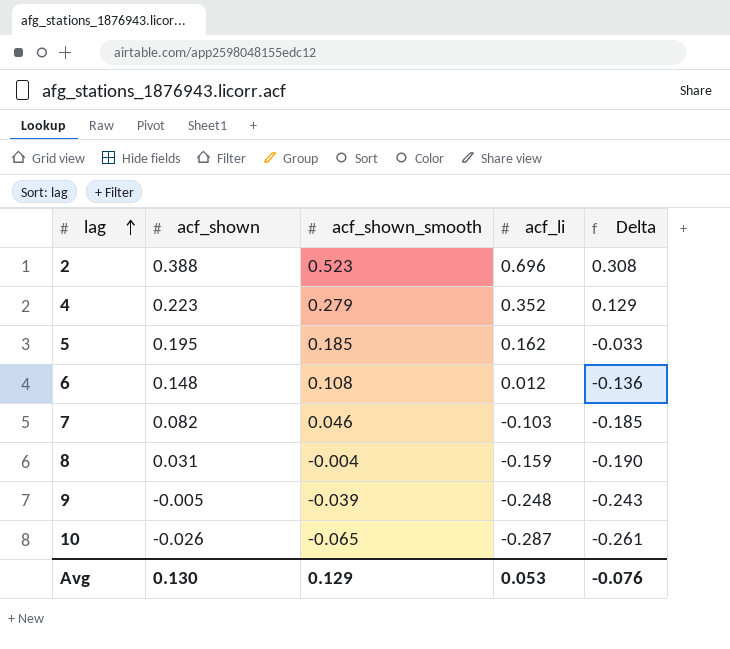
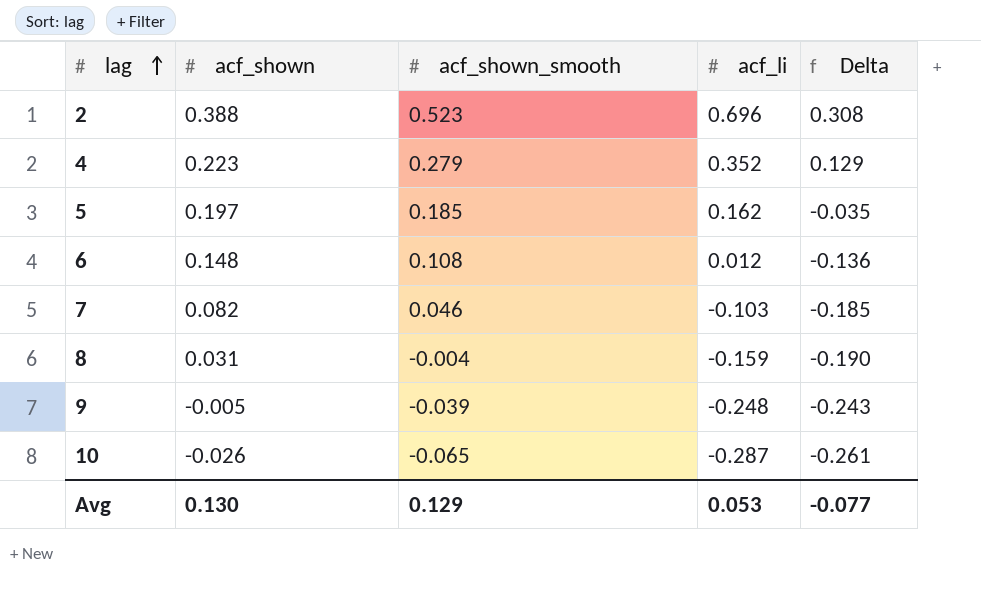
5 | acf_shown: 0.195 -> 0.197
5 | Delta: -0.033 -> -0.035
Avg | Delta: -0.076 -> -0.077

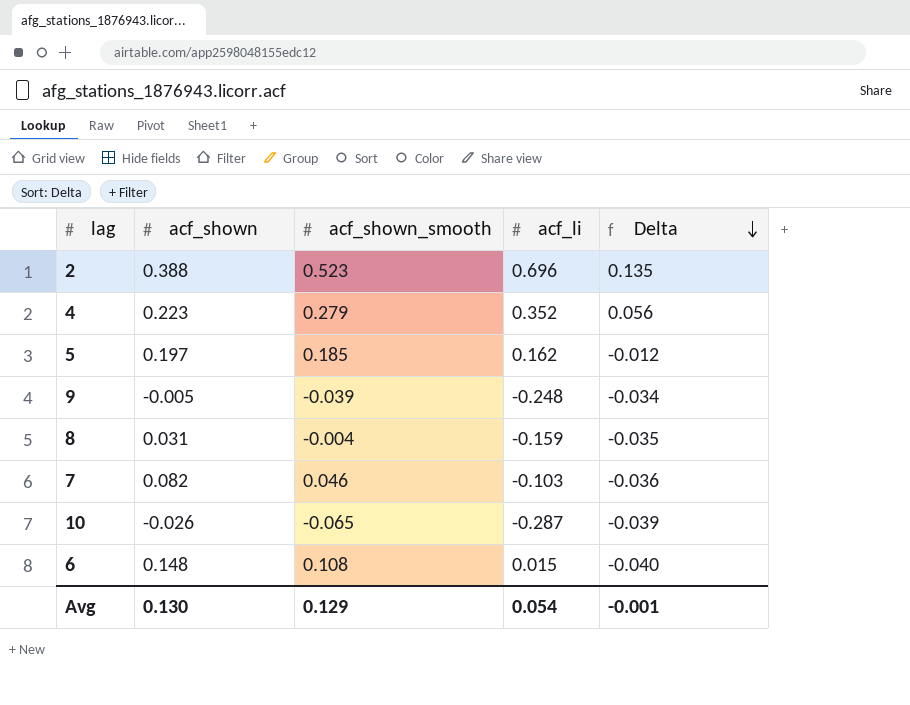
row order: lag ascending -> Delta descending
column Delta | formula: [acf_li] - [acf_shown] -> [acf_shown_smooth] - [acf_shown]
6 | acf_li: 0.012 -> 0.015
Avg | acf_li: 0.053 -> 0.054
Avg | Delta: -0.077 -> -0.001

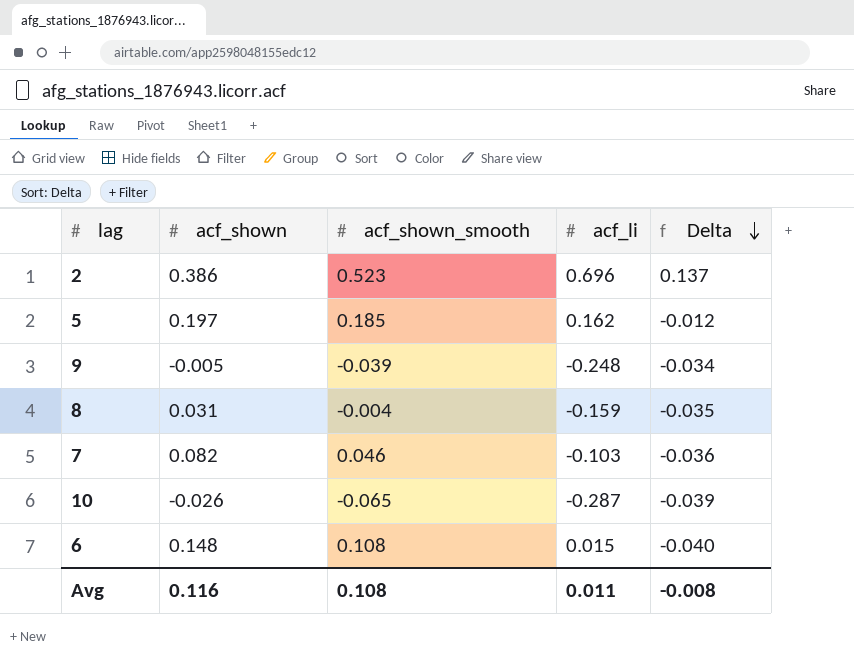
row 4: 0.223 | 0.279 | 0.352 | 0.056 -> none
2 | acf_shown: 0.388 -> 0.386
2 | Delta: 0.135 -> 0.137
Avg | acf_shown: 0.130 -> 0.116
Avg | acf_shown_smooth: 0.129 -> 0.108
Avg | acf_li: 0.054 -> 0.011
Avg | Delta: -0.001 -> -0.008

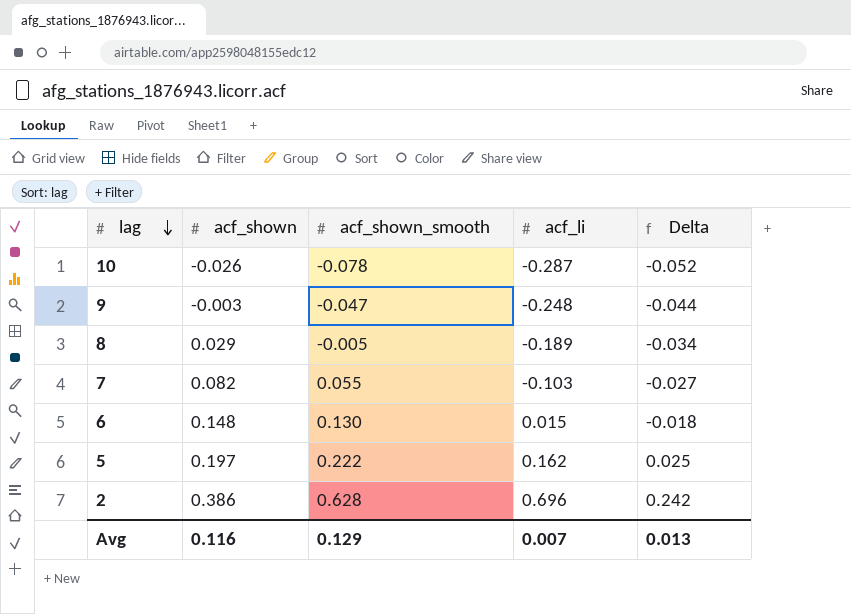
row order: Delta descending -> lag descending
10 | acf_shown_smooth: -0.065 -> -0.078
10 | Delta: -0.039 -> -0.052
9 | acf_shown: -0.005 -> -0.003
9 | acf_shown_smooth: -0.039 -> -0.047
9 | Delta: -0.034 -> -0.044
8 | acf_shown: 0.031 -> 0.029
8 | acf_shown_smooth: -0.004 -> -0.005
8 | acf_li: -0.159 -> -0.189
8 | Delta: -0.035 -> -0.034
7 | acf_shown_smooth: 0.046 -> 0.055
7 | Delta: -0.036 -> -0.027
6 | acf_shown_smooth: 0.108 -> 0.130
6 | Delta: -0.040 -> -0.018
5 | acf_shown_smooth: 0.185 -> 0.222
5 | Delta: -0.012 -> 0.025
2 | acf_shown_smooth: 0.523 -> 0.628
2 | Delta: 0.137 -> 0.242
Avg | acf_shown_smooth: 0.108 -> 0.129
Avg | acf_li: 0.011 -> 0.007
Avg | Delta: -0.008 -> 0.013

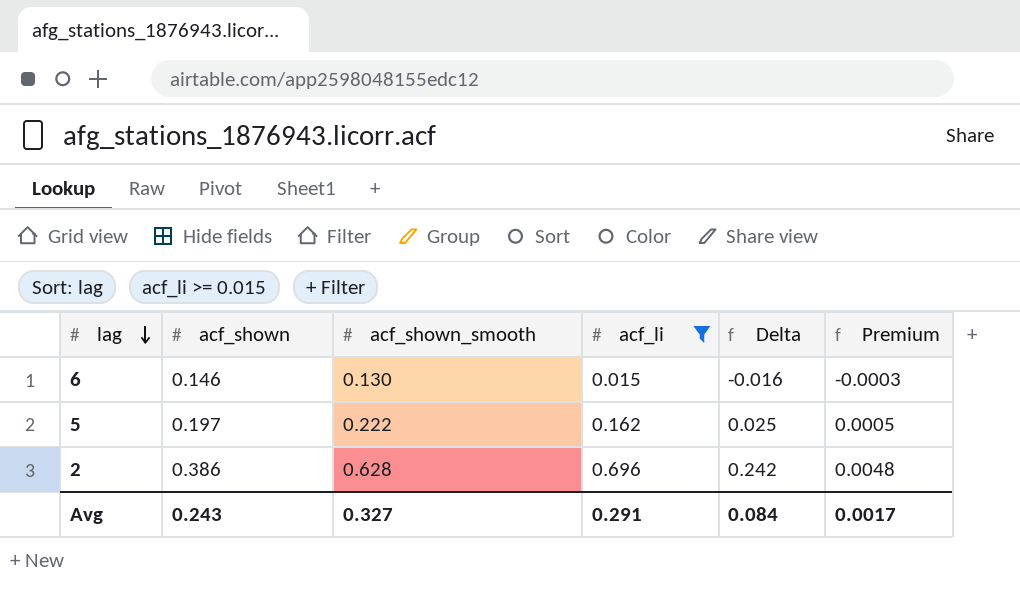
filter: none -> acf_li >= 0.015
column Premium | formula: none -> [Delta] * 0.02
6 | acf_shown: 0.148 -> 0.146
6 | Delta: -0.018 -> -0.016
Avg | acf_shown: 0.116 -> 0.243
Avg | acf_shown_smooth: 0.129 -> 0.327
Avg | acf_li: 0.007 -> 0.291
Avg | Delta: 0.013 -> 0.084

